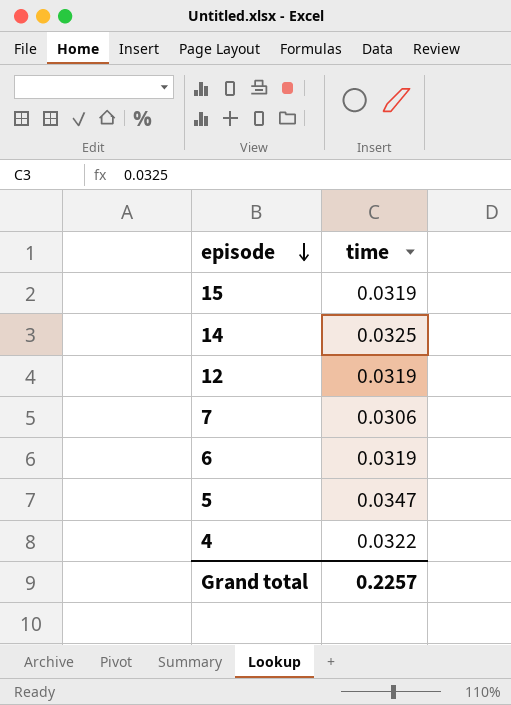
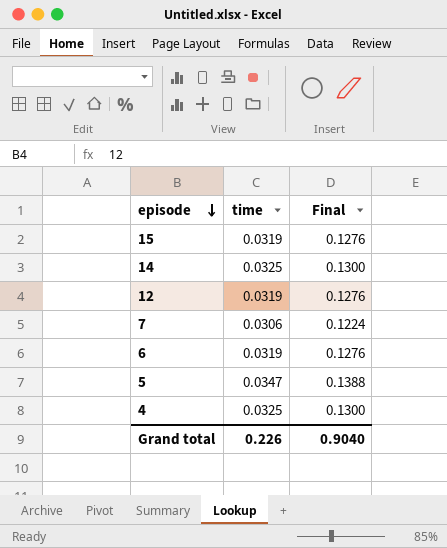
column Final | formula: none -> [time] * 4
4 | time: 0.0322 -> 0.0325
Grand total | time: 0.2257 -> 0.226

